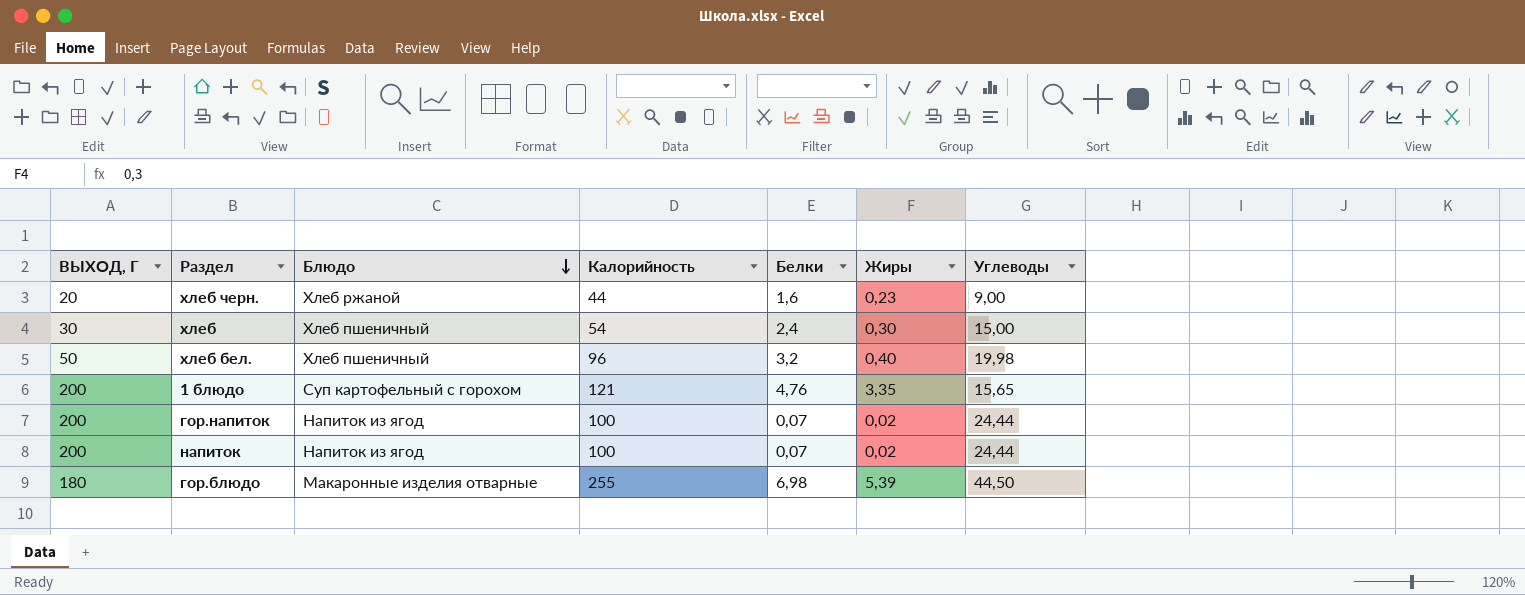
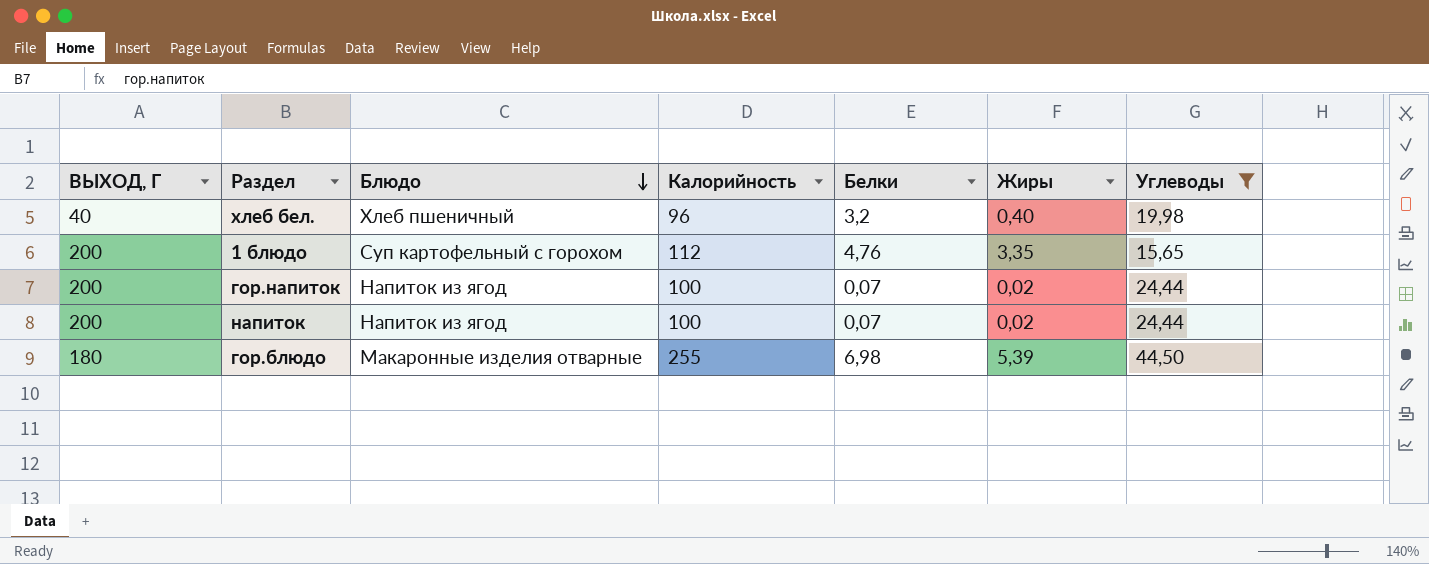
filter: none -> Углеводы >= 15,65
хлеб бел. | ВЫХОД, Г: 50 -> 40
1 блюдо | Калорийность: 121 -> 112

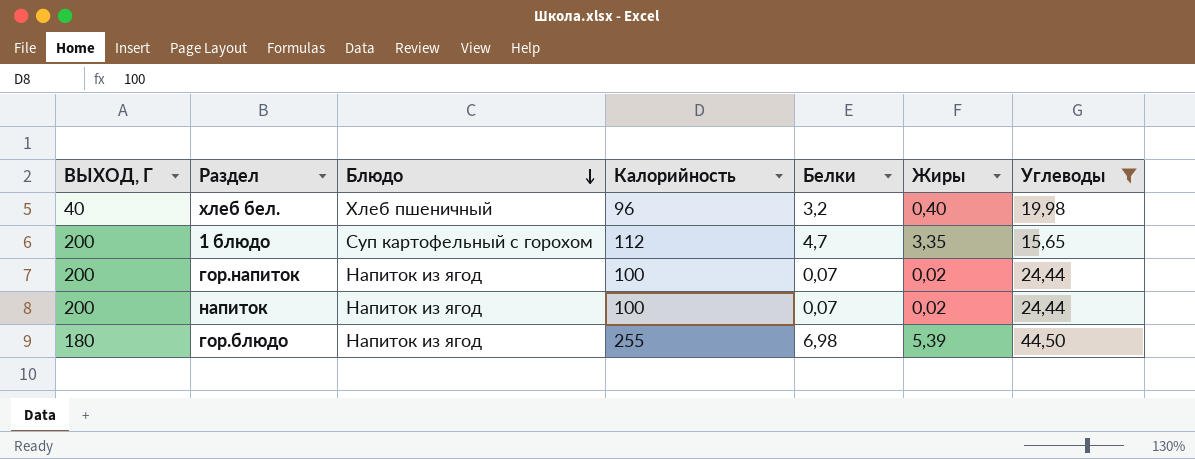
1 блюдо | Белки: 4,76 -> 4,7
гор.блюдо | Блюдо: Макаронные изделия отварные -> Напиток из ягод

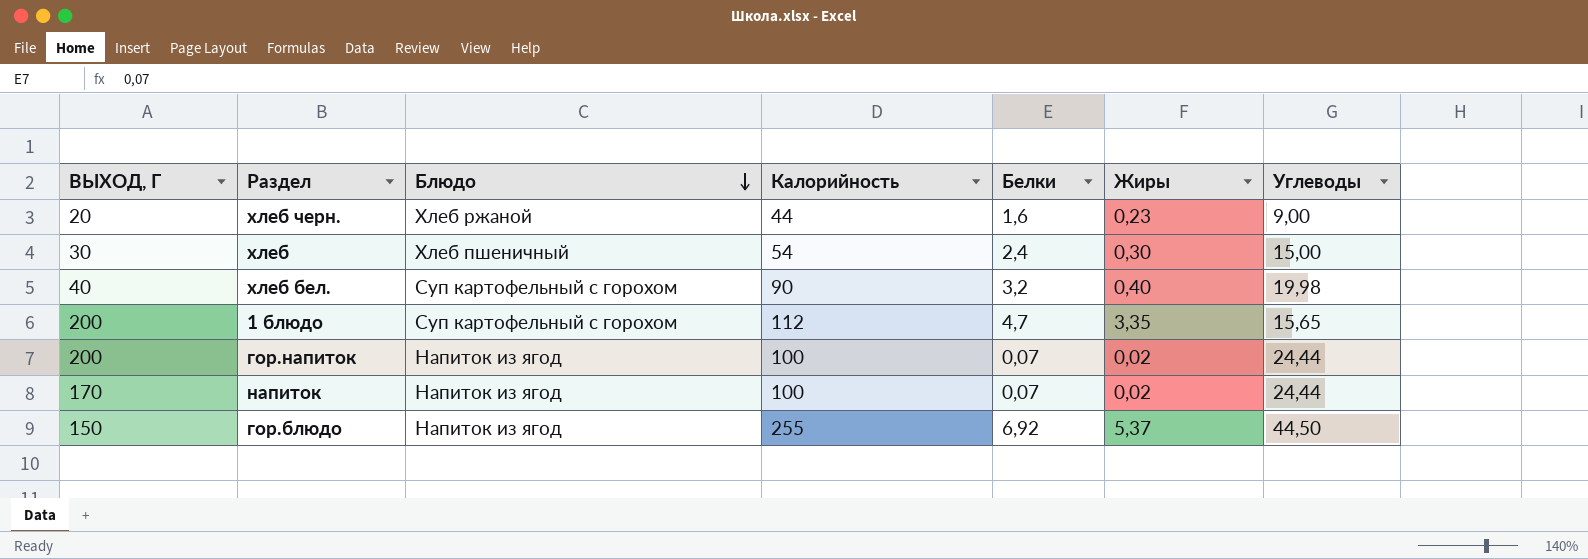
filter: Углеводы >= 15,65 -> none
хлеб бел. | Блюдо: Хлеб пшеничный -> Суп картофельный с горохом
хлеб бел. | Калорийность: 96 -> 90
напиток | ВЫХОД, Г: 200 -> 170
гор.блюдо | ВЫХОД, Г: 180 -> 150
гор.блюдо | Белки: 6,98 -> 6,92
гор.блюдо | Жиры: 5,39 -> 5,37

